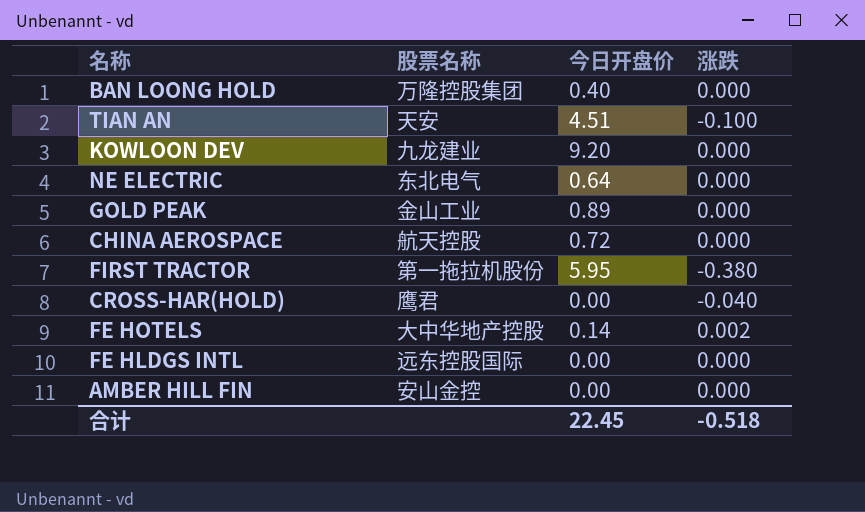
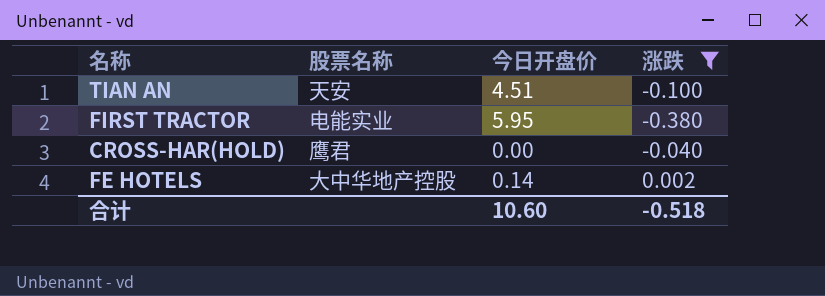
filter: none -> 涨跌 != 0.000
FIRST TRACTOR | 股票名称: 第一拖拉机股份 -> 电能实业
合计 | 今日开盘价: 22.45 -> 10.60

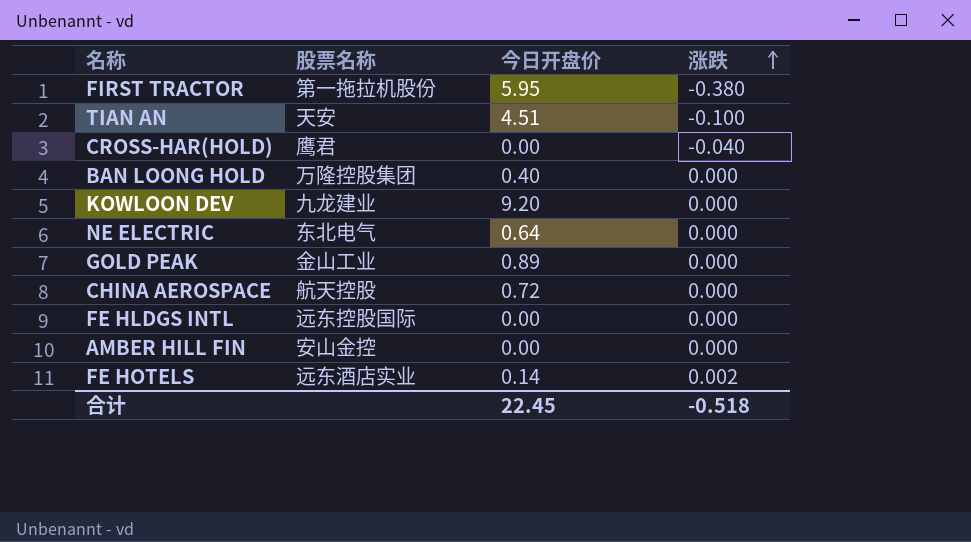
filter: 涨跌 != 0.000 -> none
row order: none -> 涨跌 ascending
FIRST TRACTOR | 股票名称: 电能实业 -> 第一拖拉机股份
FE HOTELS | 股票名称: 大中华地产控股 -> 远东酒店实业
合计 | 今日开盘价: 10.60 -> 22.45

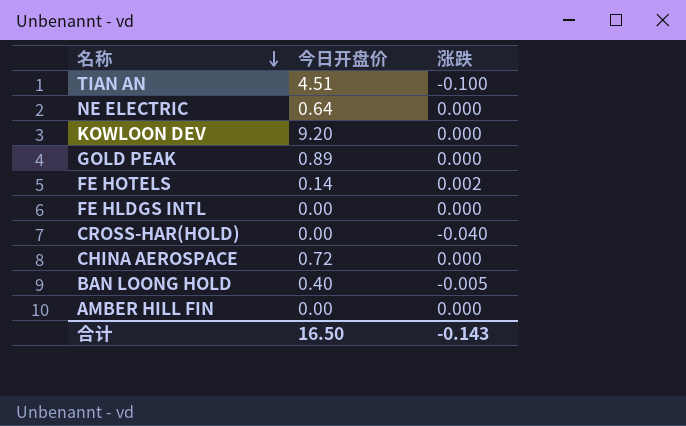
row order: 涨跌 ascending -> 名称 descending
column 股票名称 | position: 2 -> none
row FIRST TRACTOR: 第一拖拉机股份 | 5.95 | -0.380 -> none
BAN LOONG HOLD | 涨跌: 0.000 -> -0.005
合计 | 今日开盘价: 22.45 -> 16.50
合计 | 涨跌: -0.518 -> -0.143

